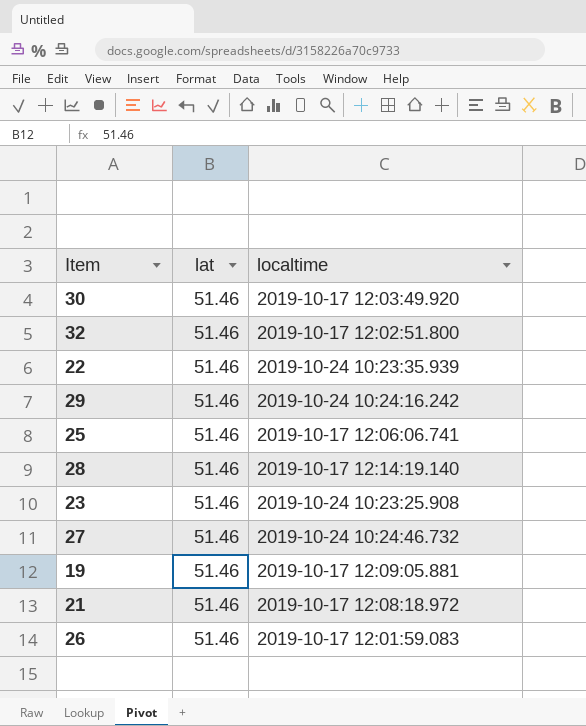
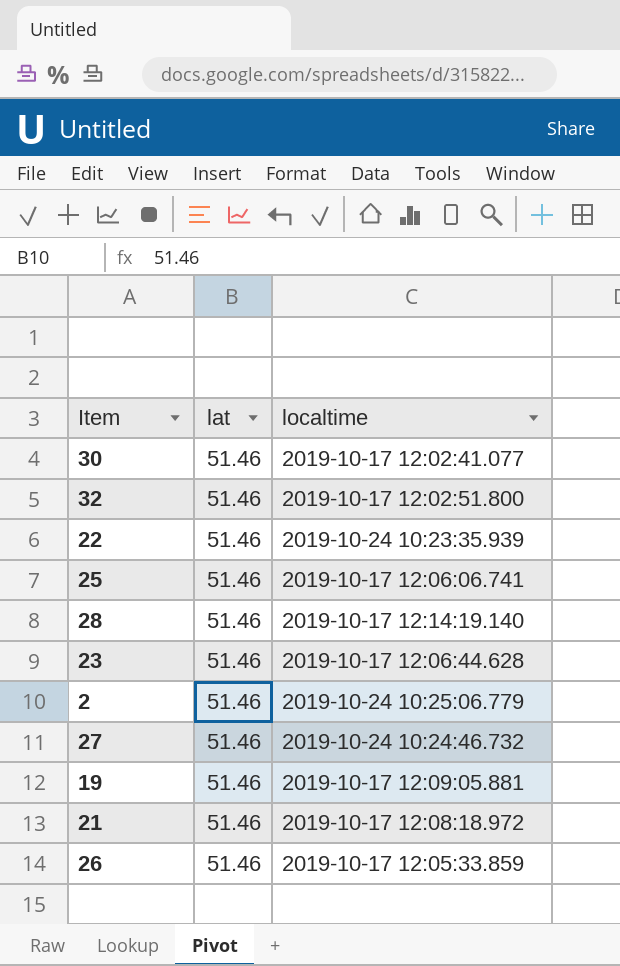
row 29: 51.46 | 2019-10-24 10:24:16.242 -> none
30 | localtime: 2019-10-17 12:03:49.920 -> 2019-10-17 12:02:41.077
23 | localtime: 2019-10-24 10:23:25.908 -> 2019-10-17 12:06:44.628
row 2: none -> 51.46 | 2019-10-24 10:25:06.779
26 | localtime: 2019-10-17 12:01:59.083 -> 2019-10-17 12:05:33.859

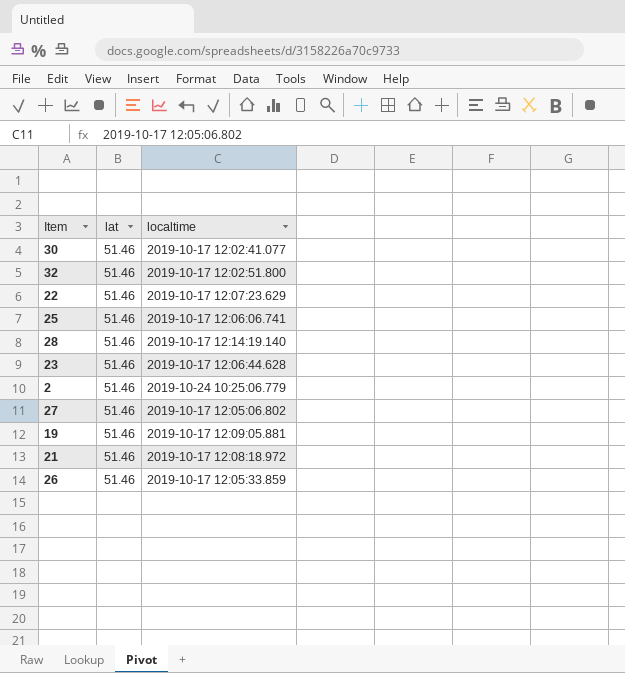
22 | localtime: 2019-10-24 10:23:35.939 -> 2019-10-17 12:07:23.629
27 | localtime: 2019-10-24 10:24:46.732 -> 2019-10-17 12:05:06.802

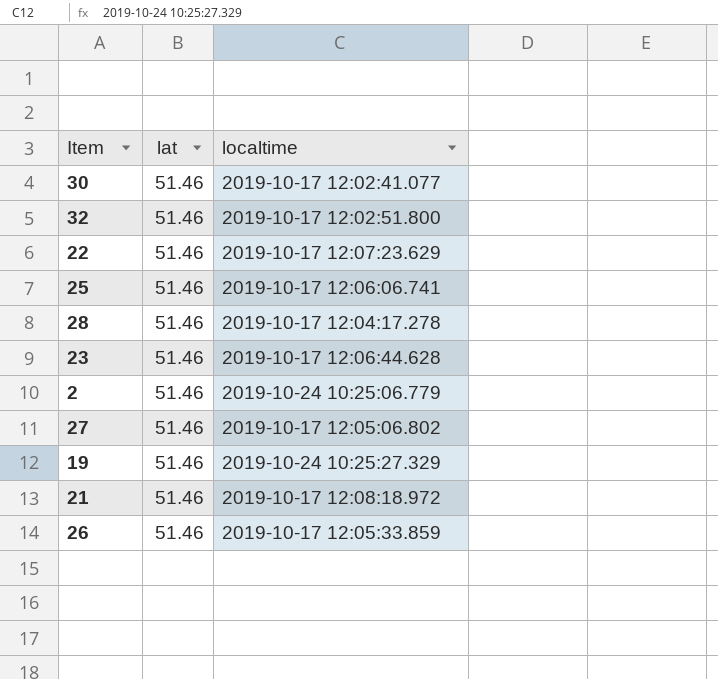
28 | localtime: 2019-10-17 12:14:19.140 -> 2019-10-17 12:04:17.278
19 | localtime: 2019-10-17 12:09:05.881 -> 2019-10-24 10:25:27.329

